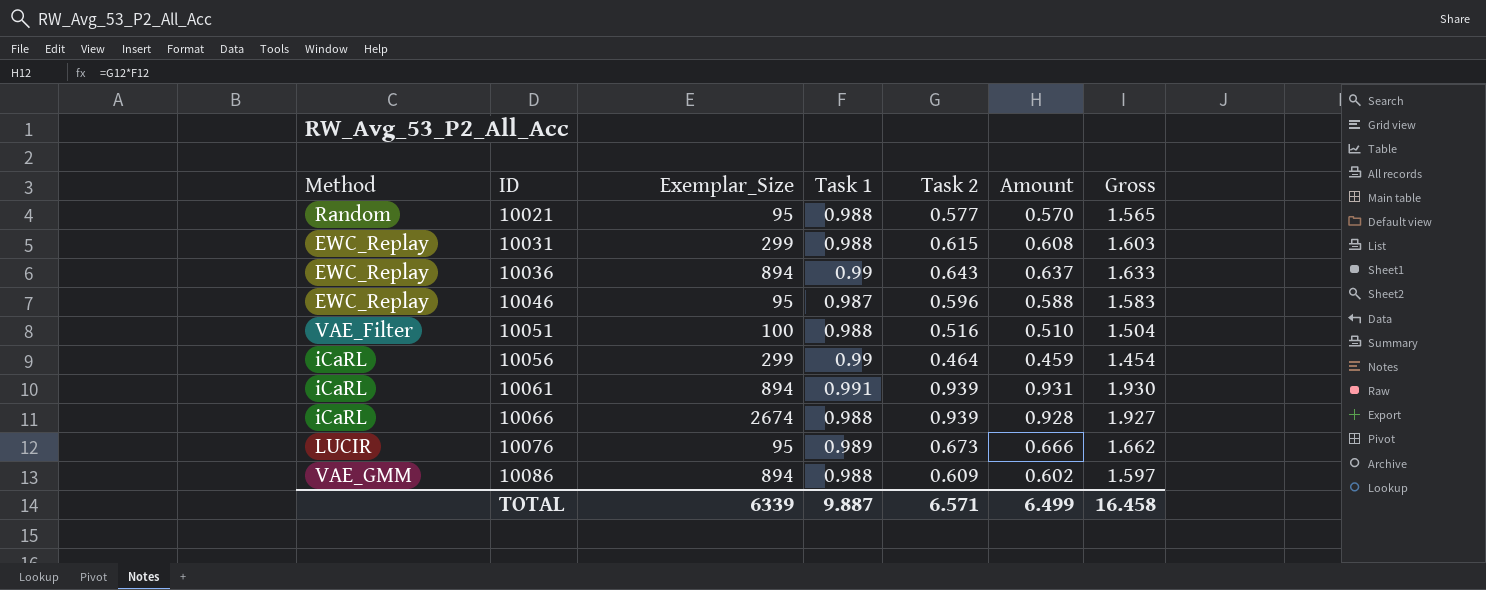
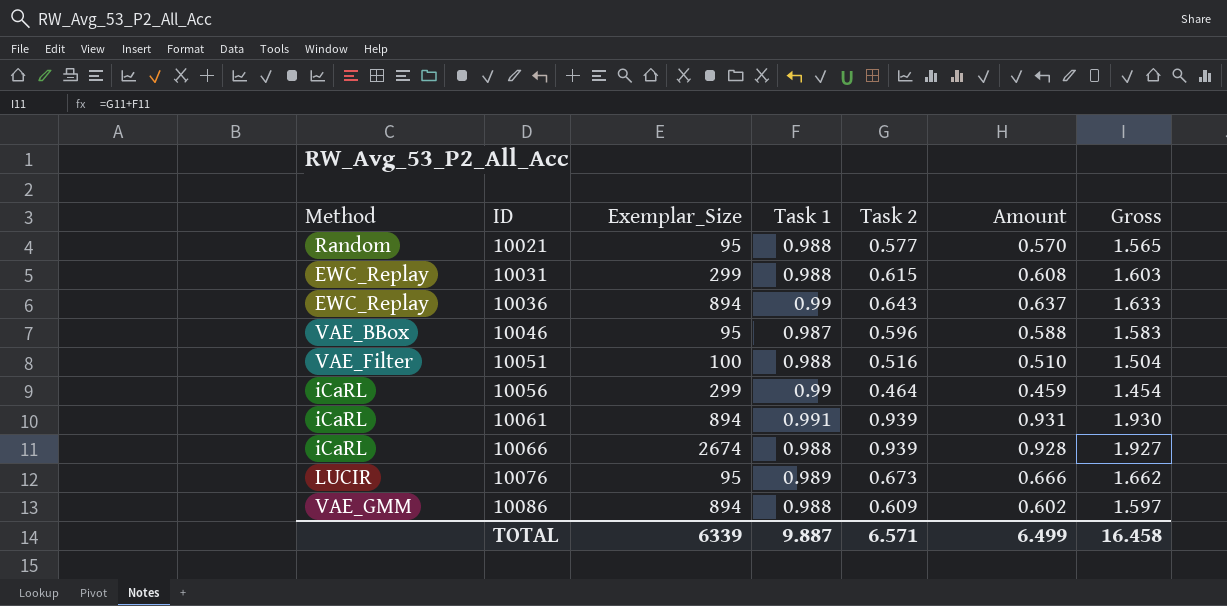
10046 | Method: EWC_Replay -> VAE_BBox

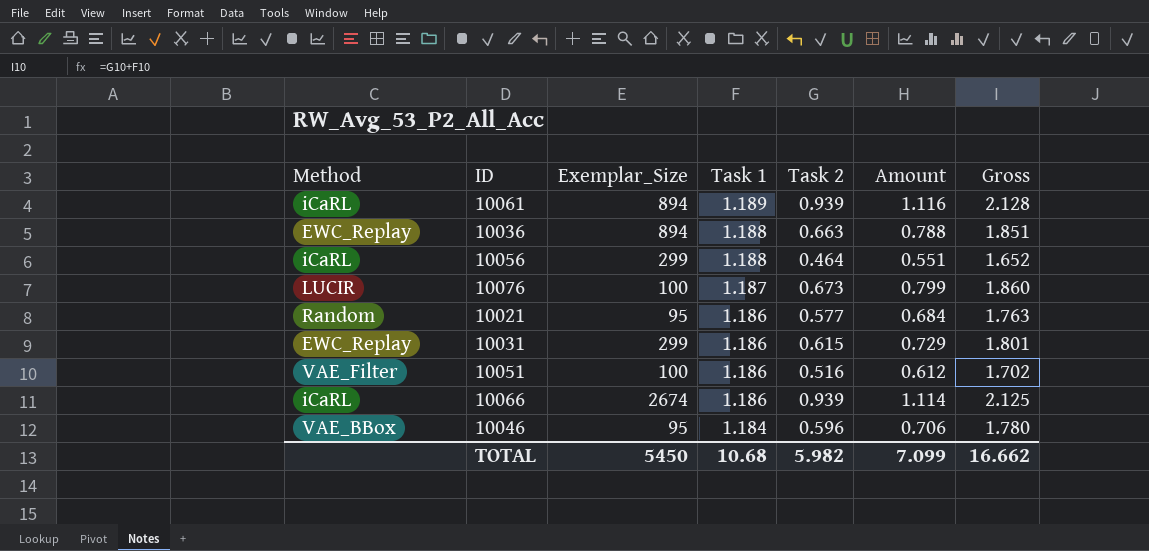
row order: ID ascending -> Task 1 descending
row 10086: VAE_GMM | 894 | 0.988 | 0.609 | 0.602 | 1.597 -> none
10061 | Task 1: 0.991 -> 1.189
10061 | Amount: 0.931 -> 1.116
10061 | Gross: 1.930 -> 2.128
10036 | Task 1: 0.99 -> 1.188
10036 | Task 2: 0.643 -> 0.663
10036 | Amount: 0.637 -> 0.788
10036 | Gross: 1.633 -> 1.851
10056 | Task 1: 0.99 -> 1.188
10056 | Amount: 0.459 -> 0.551
10056 | Gross: 1.454 -> 1.652
10076 | Exemplar_Size: 95 -> 100
10076 | Task 1: 0.989 -> 1.187
10076 | Amount: 0.666 -> 0.799
10076 | Gross: 1.662 -> 1.860
10021 | Task 1: 0.988 -> 1.186
10021 | Amount: 0.570 -> 0.684
10021 | Gross: 1.565 -> 1.763
10031 | Task 1: 0.988 -> 1.186
10031 | Amount: 0.608 -> 0.729
10031 | Gross: 1.603 -> 1.801
10051 | Task 1: 0.988 -> 1.186
10051 | Amount: 0.510 -> 0.612
10051 | Gross: 1.504 -> 1.702
10066 | Task 1: 0.988 -> 1.186
10066 | Amount: 0.928 -> 1.114
10066 | Gross: 1.927 -> 2.125
10046 | Task 1: 0.987 -> 1.184
10046 | Amount: 0.588 -> 0.706
10046 | Gross: 1.583 -> 1.780
TOTAL | Exemplar_Size: 6339 -> 5450
TOTAL | Task 1: 9.887 -> 10.68
TOTAL | Task 2: 6.571 -> 5.982
TOTAL | Amount: 6.499 -> 7.099
TOTAL | Gross: 16.458 -> 16.662

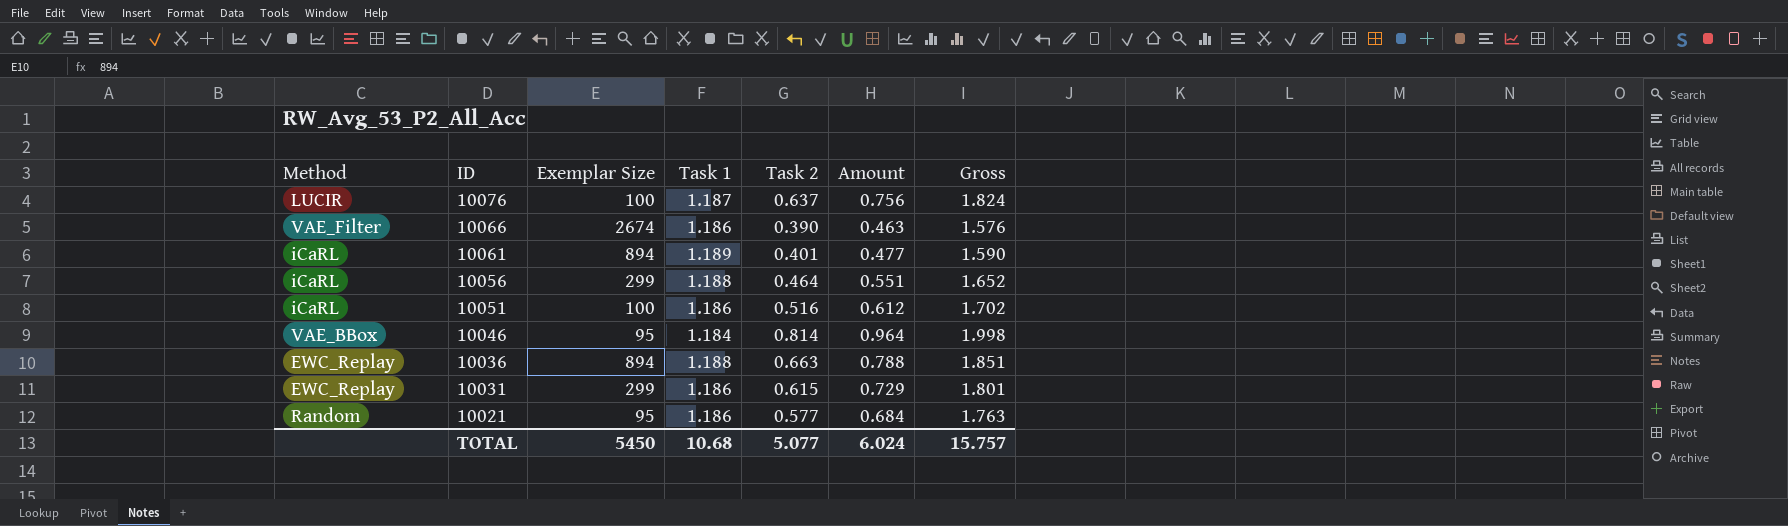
row order: Task 1 descending -> ID descending
column name: Exemplar_Size -> Exemplar Size
10076 | Task 2: 0.673 -> 0.637
10076 | Amount: 0.799 -> 0.756
10076 | Gross: 1.860 -> 1.824
10066 | Method: iCaRL -> VAE_Filter
10066 | Task 2: 0.939 -> 0.390
10066 | Amount: 1.114 -> 0.463
10066 | Gross: 2.125 -> 1.576
10061 | Task 2: 0.939 -> 0.401
10061 | Amount: 1.116 -> 0.477
10061 | Gross: 2.128 -> 1.590
10051 | Method: VAE_Filter -> iCaRL
10046 | Task 2: 0.596 -> 0.814
10046 | Amount: 0.706 -> 0.964
10046 | Gross: 1.780 -> 1.998
TOTAL | Task 2: 5.982 -> 5.077
TOTAL | Amount: 7.099 -> 6.024
TOTAL | Gross: 16.662 -> 15.757

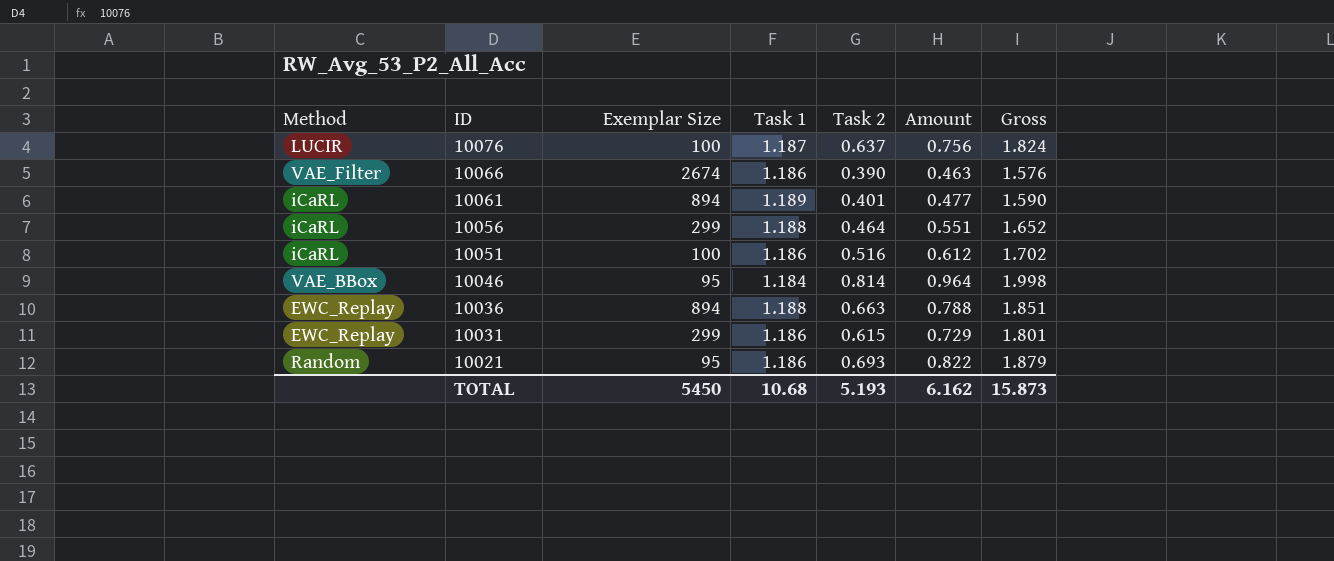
10021 | Task 2: 0.577 -> 0.693
10021 | Amount: 0.684 -> 0.822
10021 | Gross: 1.763 -> 1.879
TOTAL | Task 2: 5.077 -> 5.193
TOTAL | Amount: 6.024 -> 6.162
TOTAL | Gross: 15.757 -> 15.873

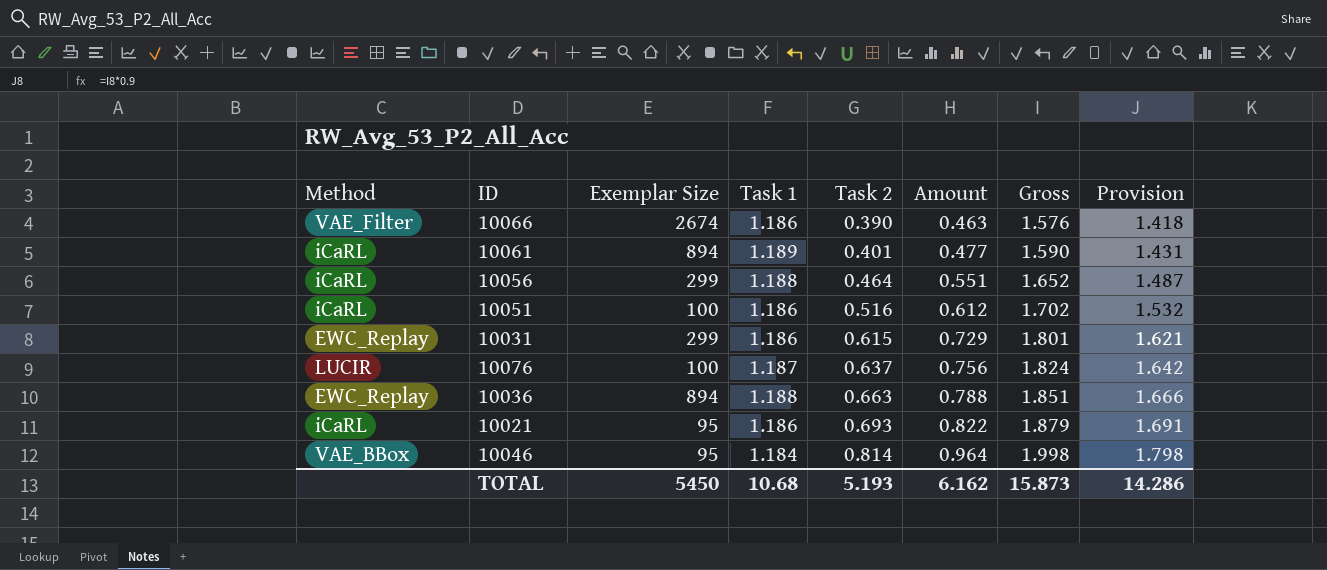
row order: ID descending -> Task 2 ascending
column Provision | formula: none -> [Gross] * 0.9
10021 | Method: Random -> iCaRL

